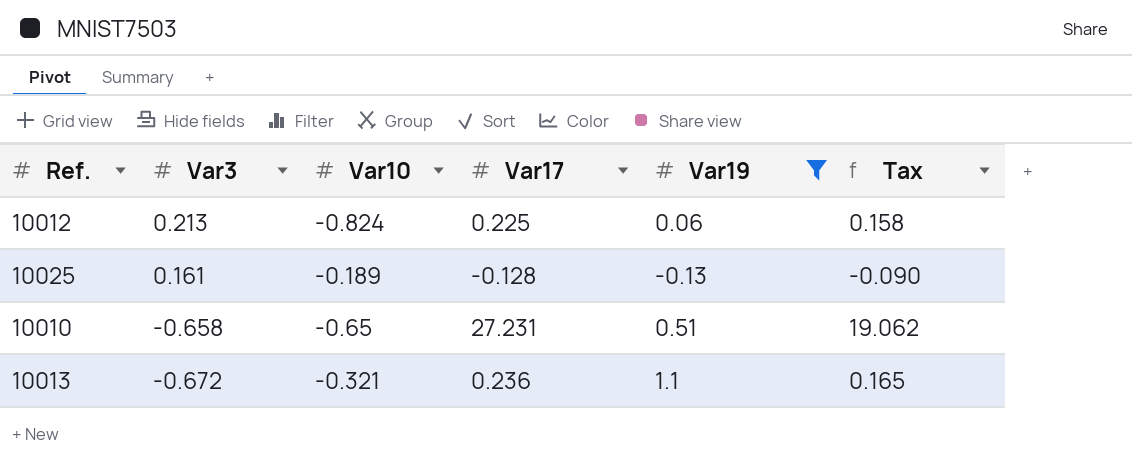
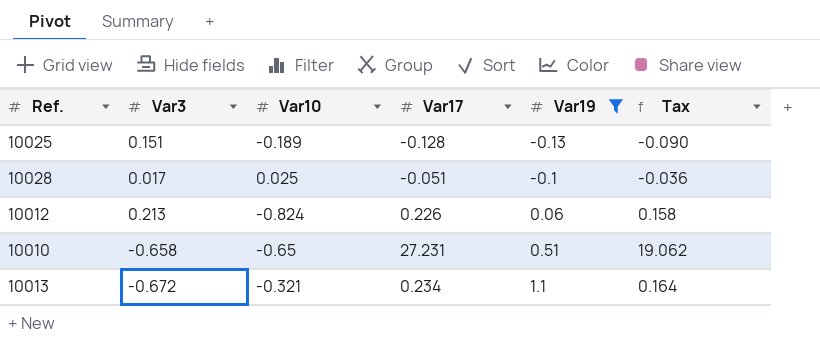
row order: Var3 descending -> Var19 ascending
10025 | Var3: 0.161 -> 0.151
row 10028: none -> 0.017 | 0.025 | -0.051 | -0.1 | -0.036
10012 | Var17: 0.225 -> 0.226
10013 | Var17: 0.236 -> 0.234
10013 | Tax: 0.165 -> 0.164

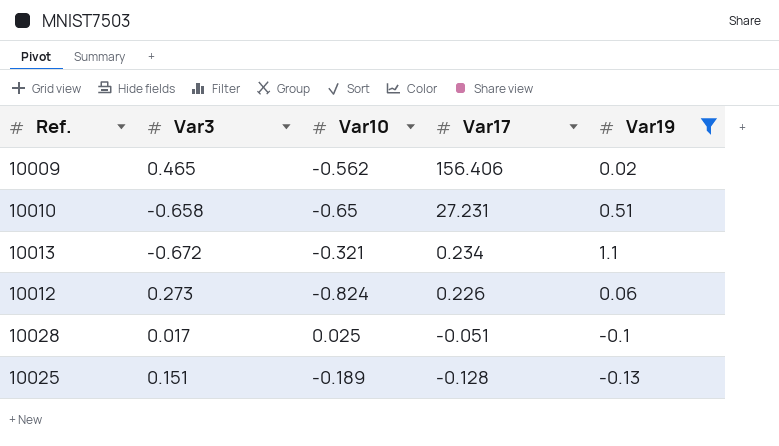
row order: Var19 ascending -> Var17 descending
column Tax | formula: [Var17] * 0.7 -> none
row 10009: none -> 0.465 | -0.562 | 156.406 | 0.02
10012 | Var3: 0.213 -> 0.273

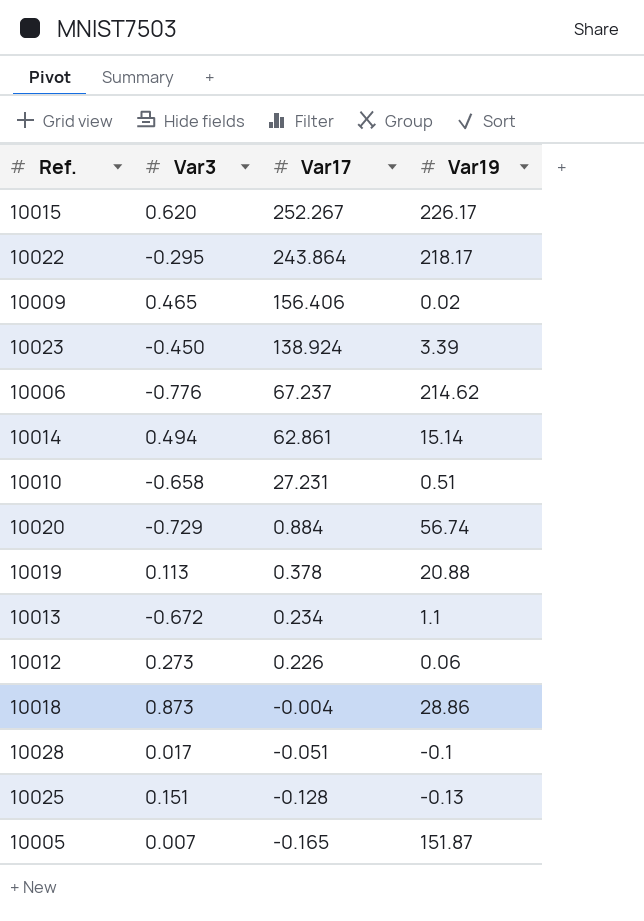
filter: Var19 <= 1.1 -> none
column Var10 | position: 3 -> none

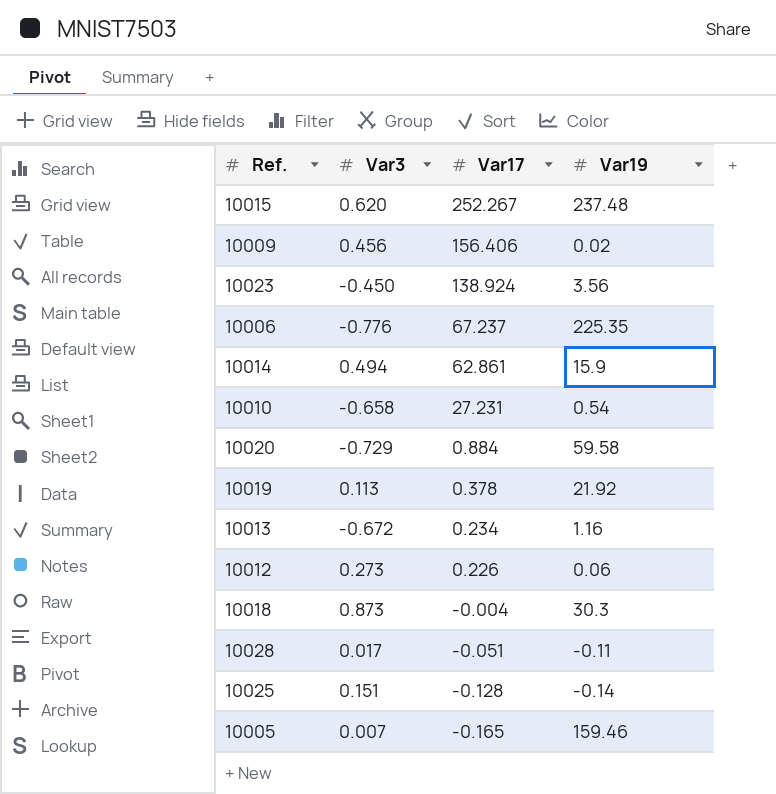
row 10022: -0.295 | 243.864 | 218.17 -> none
10015 | Var19: 226.17 -> 237.48
10009 | Var3: 0.465 -> 0.456
10023 | Var19: 3.39 -> 3.56
10006 | Var19: 214.62 -> 225.35
10014 | Var19: 15.14 -> 15.9
10010 | Var19: 0.51 -> 0.54
10020 | Var19: 56.74 -> 59.58
10019 | Var19: 20.88 -> 21.92
10013 | Var19: 1.1 -> 1.16
10018 | Var19: 28.86 -> 30.3
10028 | Var19: -0.1 -> -0.11
10025 | Var19: -0.13 -> -0.14
10005 | Var19: 151.87 -> 159.46

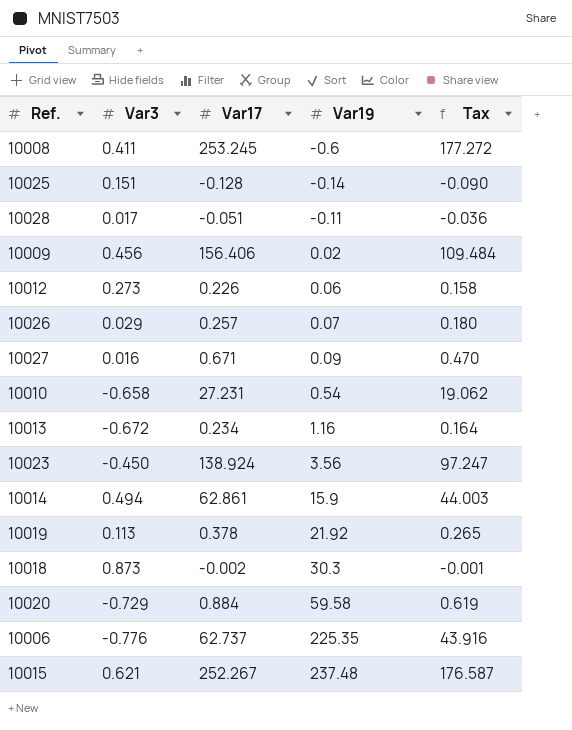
row order: Var17 descending -> Var19 ascending
column Tax | formula: none -> [Var17] * 0.7
row 10005: 0.007 | -0.165 | 159.46 -> none
row 10008: none -> 0.411 | 253.245 | -0.6 | 177.272
row 10026: none -> 0.029 | 0.257 | 0.07 | 0.180
row 10027: none -> 0.016 | 0.671 | 0.09 | 0.470
10018 | Var17: -0.004 -> -0.002
10006 | Var17: 67.237 -> 62.737
10015 | Var3: 0.620 -> 0.621

